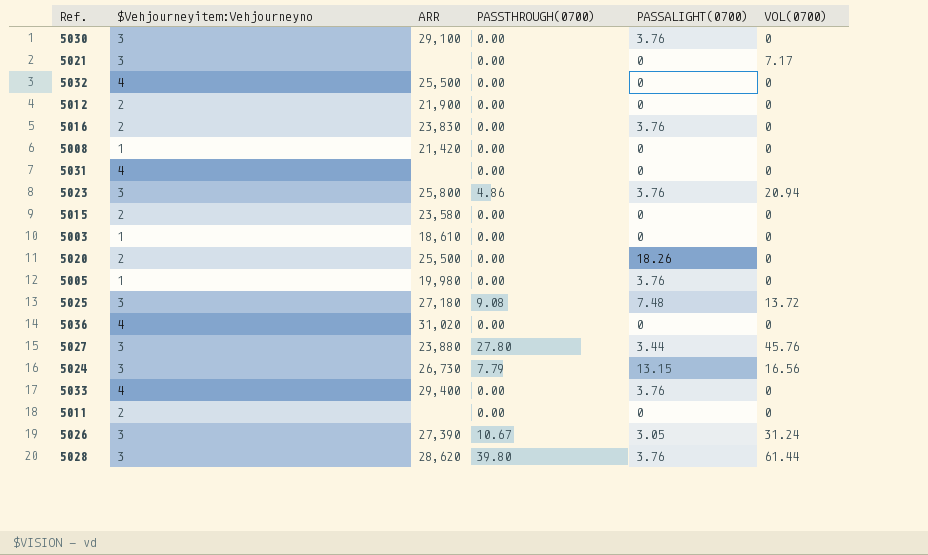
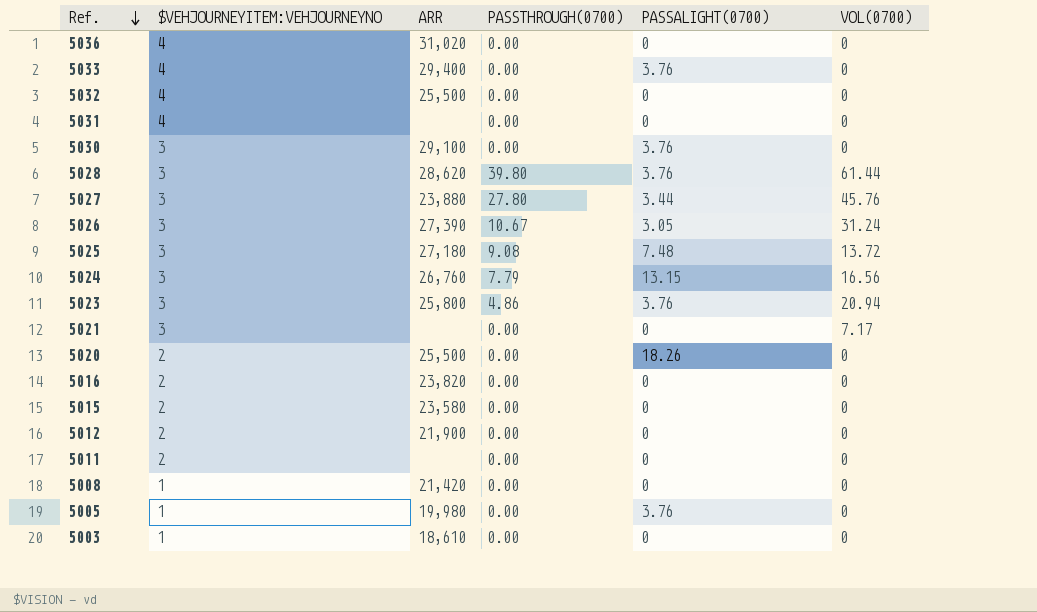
row order: none -> Ref. descending
column name: $Vehjourneyitem:Vehjourneyno -> $VEHJOURNEYITEM:VEHJOURNEYNO
5024 | ARR: 26,730 -> 26,760
5016 | ARR: 23,830 -> 23,820
5016 | PASSALIGHT(0700): 3.76 -> 0

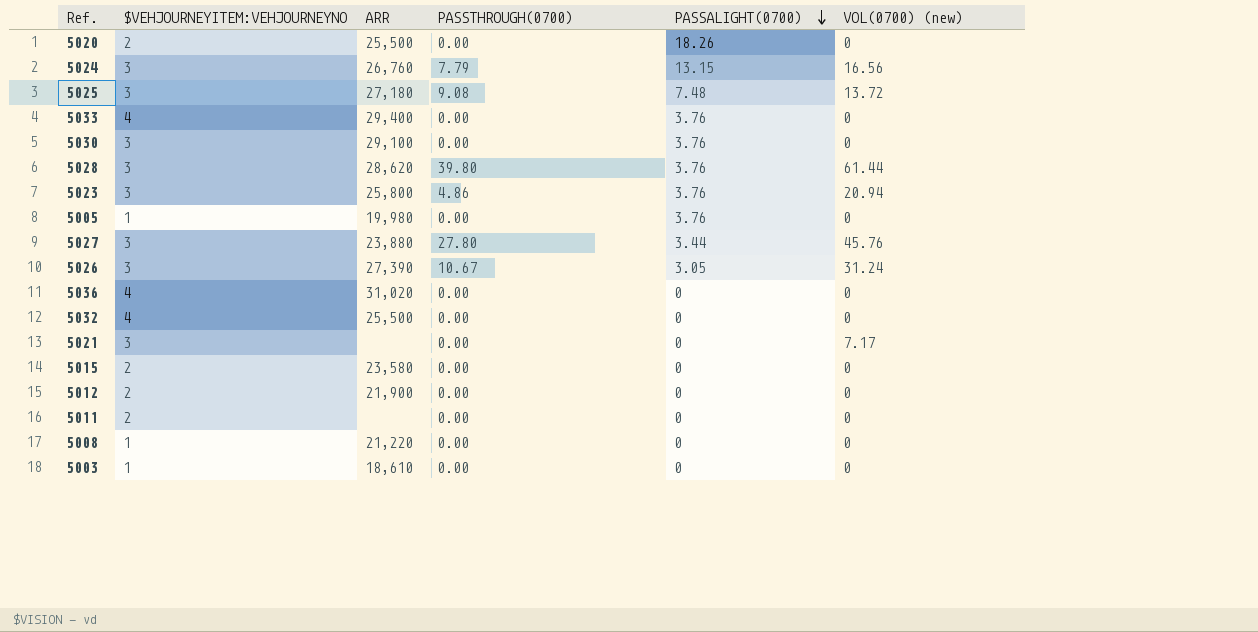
row order: Ref. descending -> PASSALIGHT(0700) descending
column name: VOL(0700) -> VOL(0700) (new)
row 5031: 4 | none | 0.00 | 0 | 0 -> none
row 5016: 2 | 23,820 | 0.00 | 0 | 0 -> none
5008 | ARR: 21,420 -> 21,220

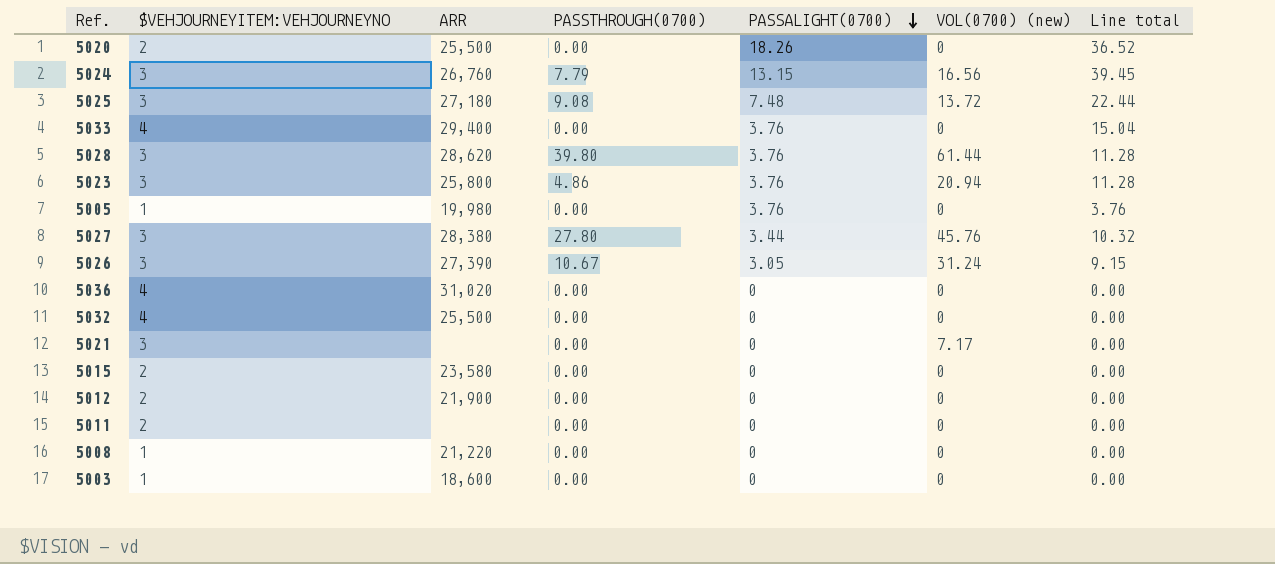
column Line total | formula: none -> [$VEHJOURNEYITEM:VEHJOURNEYNO] * [PASSALIGHT(0700)]
row 5030: 3 | 29,100 | 0.00 | 3.76 | 0 -> none
5027 | ARR: 23,880 -> 28,380
5003 | ARR: 18,610 -> 18,600

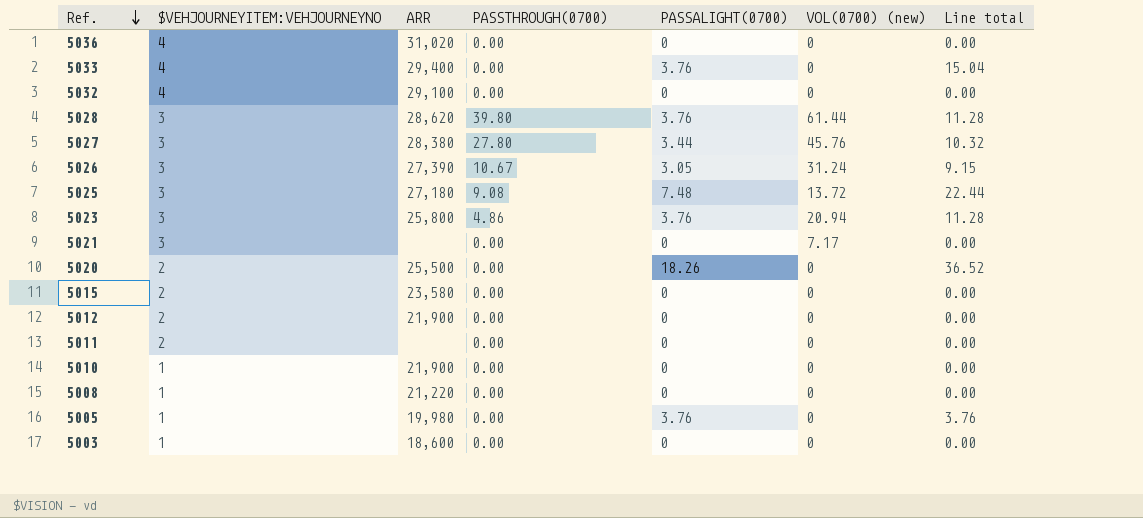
row order: PASSALIGHT(0700) descending -> Ref. descending
row 5024: 3 | 26,760 | 7.79 | 13.15 | 16.56 | 39.45 -> none
5032 | ARR: 25,500 -> 29,100
row 5010: none -> 1 | 21,900 | 0.00 | 0 | 0 | 0.00

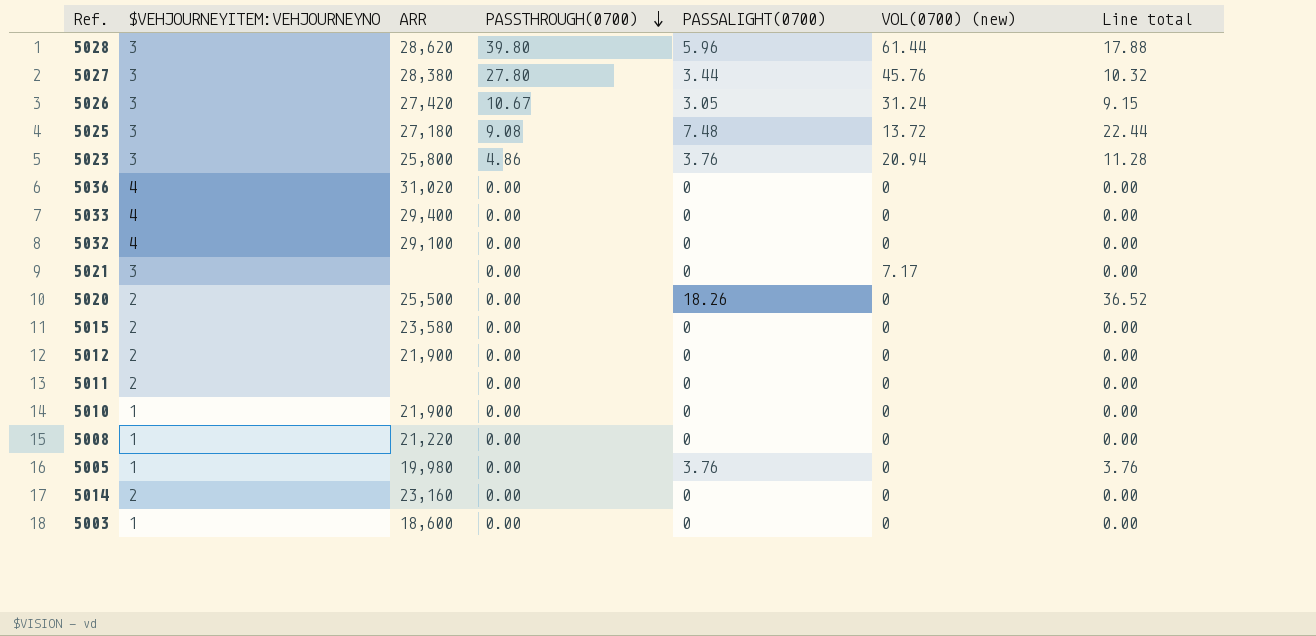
row order: Ref. descending -> PASSTHROUGH(0700) descending
5028 | PASSALIGHT(0700): 3.76 -> 5.96
5028 | Line total: 11.28 -> 17.88
5026 | ARR: 27,390 -> 27,420
5033 | PASSALIGHT(0700): 3.76 -> 0
5033 | Line total: 15.04 -> 0.00
row 5014: none -> 2 | 23,160 | 0.00 | 0 | 0 | 0.00

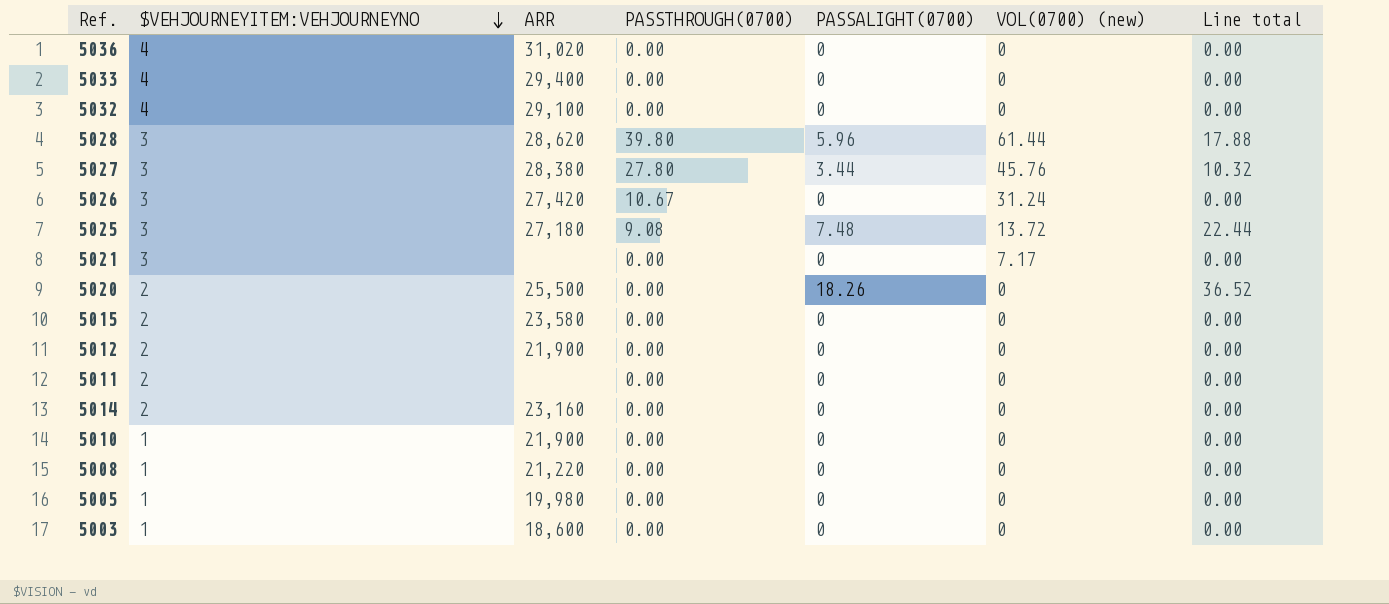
row order: PASSTHROUGH(0700) descending -> $VEHJOURNEYITEM:VEHJOURNEYNO descending
row 5023: 3 | 25,800 | 4.86 | 3.76 | 20.94 | 11.28 -> none
5026 | PASSALIGHT(0700): 3.05 -> 0
5026 | Line total: 9.15 -> 0.00
5005 | PASSALIGHT(0700): 3.76 -> 0
5005 | Line total: 3.76 -> 0.00

